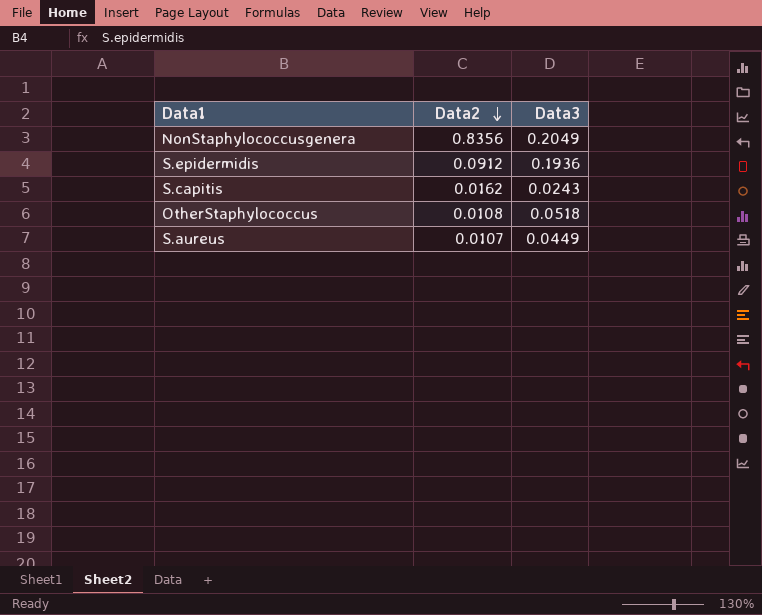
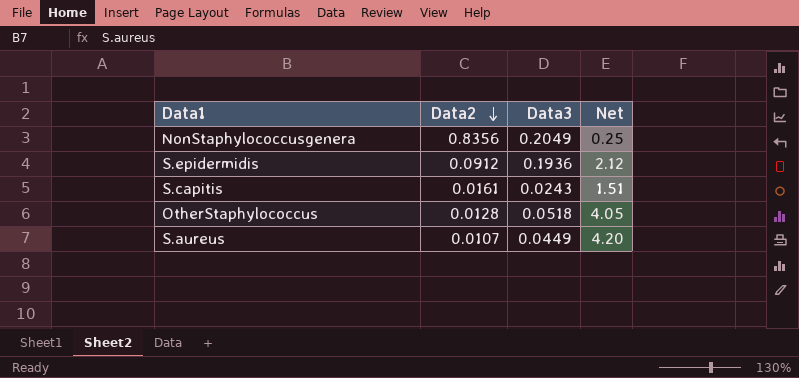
column Net | formula: none -> [Data3] / [Data2]
S.capitis | Data2: 0.0162 -> 0.0161
OtherStaphylococcus | Data2: 0.0108 -> 0.0128

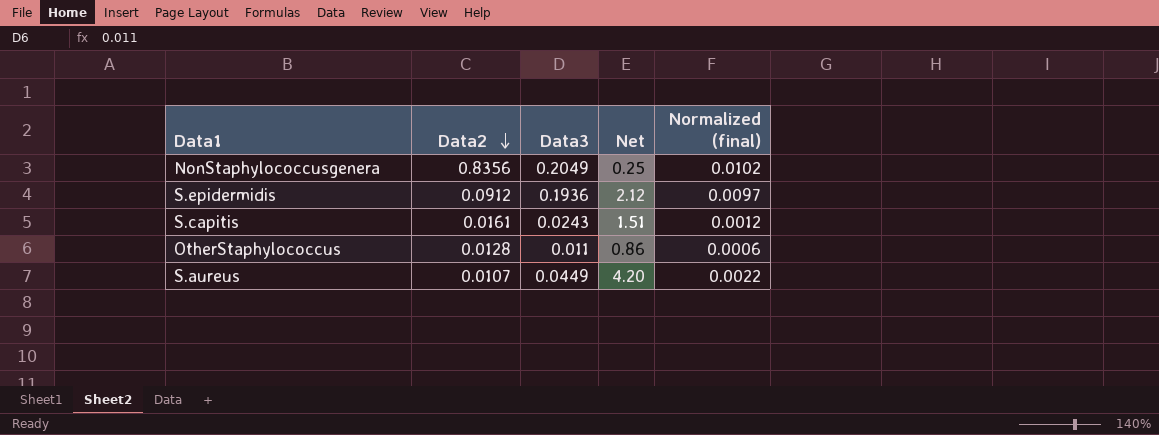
column Normalized (final) | formula: none -> [Data3] * 0.05
OtherStaphylococcus | Data3: 0.0518 -> 0.011
OtherStaphylococcus | Net: 4.05 -> 0.86

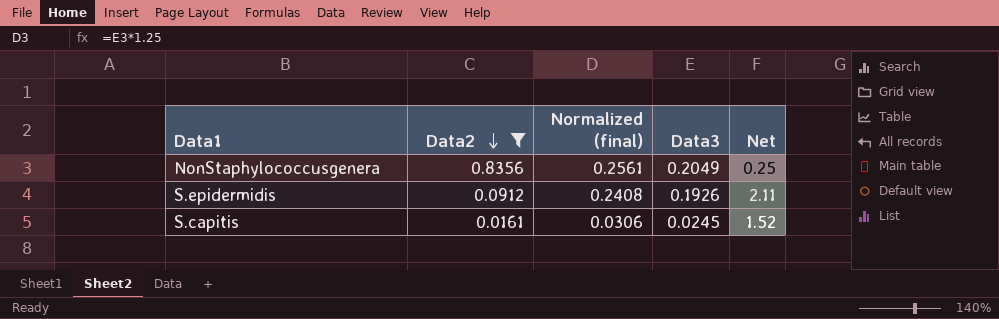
filter: none -> Data2 >= 0.0161
column Normalized (final) | formula: [Data3] * 0.05 -> [Data3] * 1.25
column Normalized (final) | position: 5 -> 3
S.epidermidis | Data3: 0.1936 -> 0.1926
S.epidermidis | Net: 2.12 -> 2.11
S.capitis | Data3: 0.0243 -> 0.0245
S.capitis | Net: 1.51 -> 1.52

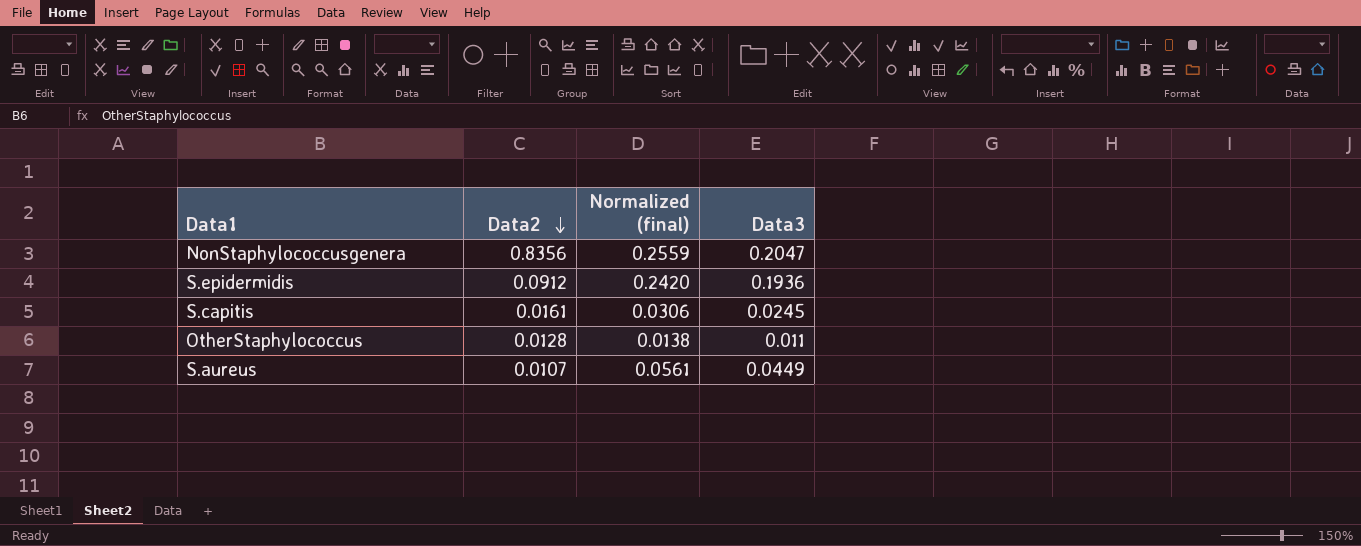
filter: Data2 >= 0.0161 -> none
column Net | formula: [Data3] / [Data2] -> none
NonStaphylococcusgenera | Normalized (final): 0.2561 -> 0.2559
NonStaphylococcusgenera | Data3: 0.2049 -> 0.2047
S.epidermidis | Normalized (final): 0.2408 -> 0.2420
S.epidermidis | Data3: 0.1926 -> 0.1936

